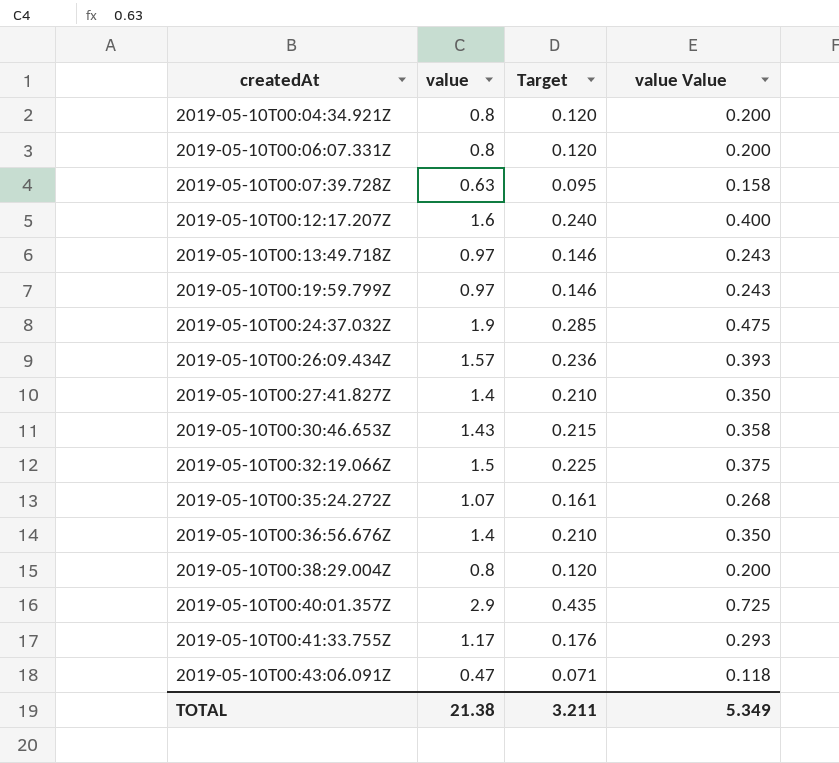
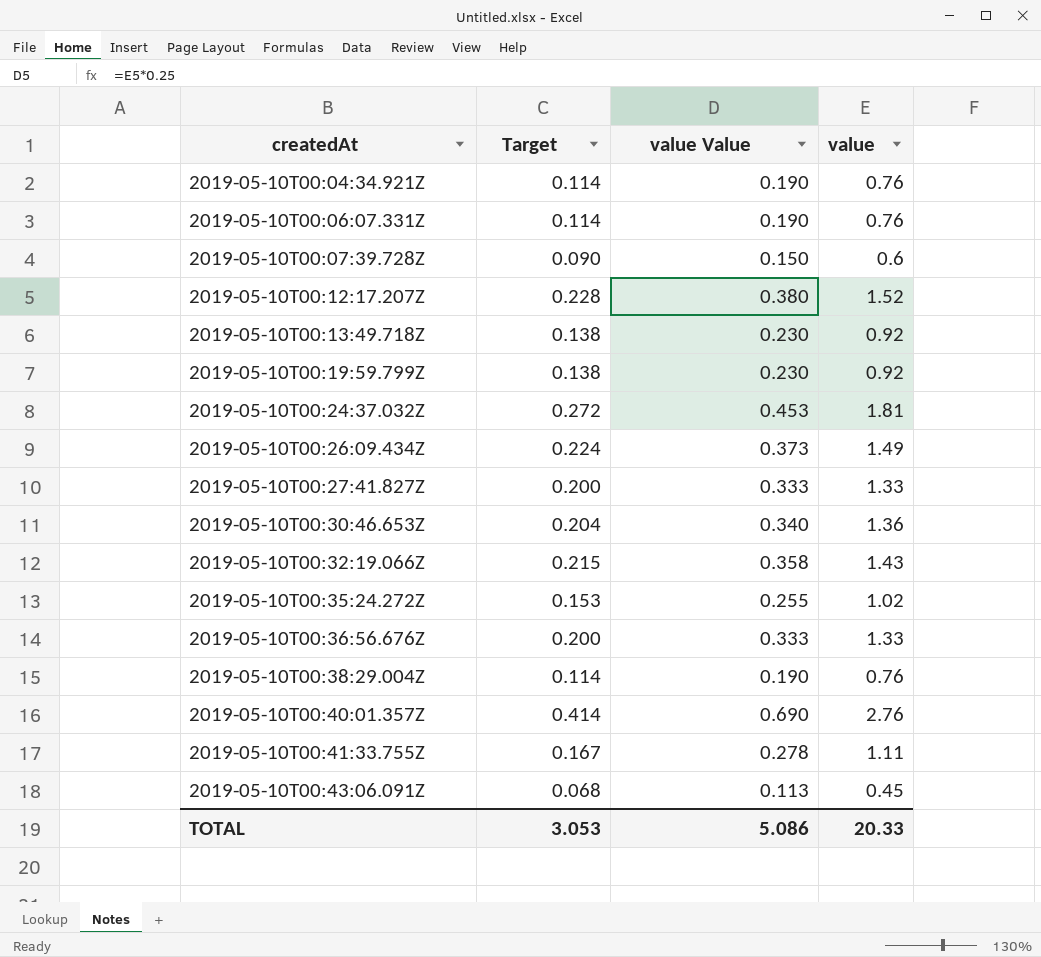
column value | position: 2 -> 4
2019-05-10T00:04:34.921Z | Target: 0.120 -> 0.114
2019-05-10T00:04:34.921Z | value Value: 0.200 -> 0.190
2019-05-10T00:04:34.921Z | value: 0.8 -> 0.76
2019-05-10T00:06:07.331Z | Target: 0.120 -> 0.114
2019-05-10T00:06:07.331Z | value Value: 0.200 -> 0.190
2019-05-10T00:06:07.331Z | value: 0.8 -> 0.76
2019-05-10T00:07:39.728Z | Target: 0.095 -> 0.090
2019-05-10T00:07:39.728Z | value Value: 0.158 -> 0.150
2019-05-10T00:07:39.728Z | value: 0.63 -> 0.6
2019-05-10T00:12:17.207Z | Target: 0.240 -> 0.228
2019-05-10T00:12:17.207Z | value Value: 0.400 -> 0.380
2019-05-10T00:12:17.207Z | value: 1.6 -> 1.52
2019-05-10T00:13:49.718Z | Target: 0.146 -> 0.138
2019-05-10T00:13:49.718Z | value Value: 0.243 -> 0.230
2019-05-10T00:13:49.718Z | value: 0.97 -> 0.92
2019-05-10T00:19:59.799Z | Target: 0.146 -> 0.138
2019-05-10T00:19:59.799Z | value Value: 0.243 -> 0.230
2019-05-10T00:19:59.799Z | value: 0.97 -> 0.92
2019-05-10T00:24:37.032Z | Target: 0.285 -> 0.272
2019-05-10T00:24:37.032Z | value Value: 0.475 -> 0.453
2019-05-10T00:24:37.032Z | value: 1.9 -> 1.81
2019-05-10T00:26:09.434Z | Target: 0.236 -> 0.224
2019-05-10T00:26:09.434Z | value Value: 0.393 -> 0.373
2019-05-10T00:26:09.434Z | value: 1.57 -> 1.49
2019-05-10T00:27:41.827Z | Target: 0.210 -> 0.200
2019-05-10T00:27:41.827Z | value Value: 0.350 -> 0.333
2019-05-10T00:27:41.827Z | value: 1.4 -> 1.33
2019-05-10T00:30:46.653Z | Target: 0.215 -> 0.204
2019-05-10T00:30:46.653Z | value Value: 0.358 -> 0.340
2019-05-10T00:30:46.653Z | value: 1.43 -> 1.36
2019-05-10T00:32:19.066Z | Target: 0.225 -> 0.215
2019-05-10T00:32:19.066Z | value Value: 0.375 -> 0.358
2019-05-10T00:32:19.066Z | value: 1.5 -> 1.43
2019-05-10T00:35:24.272Z | Target: 0.161 -> 0.153
2019-05-10T00:35:24.272Z | value Value: 0.268 -> 0.255
2019-05-10T00:35:24.272Z | value: 1.07 -> 1.02
2019-05-10T00:36:56.676Z | Target: 0.210 -> 0.200
2019-05-10T00:36:56.676Z | value Value: 0.350 -> 0.333
2019-05-10T00:36:56.676Z | value: 1.4 -> 1.33
2019-05-10T00:38:29.004Z | Target: 0.120 -> 0.114
2019-05-10T00:38:29.004Z | value Value: 0.200 -> 0.190
2019-05-10T00:38:29.004Z | value: 0.8 -> 0.76
2019-05-10T00:40:01.357Z | Target: 0.435 -> 0.414
2019-05-10T00:40:01.357Z | value Value: 0.725 -> 0.690
2019-05-10T00:40:01.357Z | value: 2.9 -> 2.76
2019-05-10T00:41:33.755Z | Target: 0.176 -> 0.167
2019-05-10T00:41:33.755Z | value Value: 0.293 -> 0.278
2019-05-10T00:41:33.755Z | value: 1.17 -> 1.11
2019-05-10T00:43:06.091Z | Target: 0.071 -> 0.068
2019-05-10T00:43:06.091Z | value Value: 0.118 -> 0.113
2019-05-10T00:43:06.091Z | value: 0.47 -> 0.45
TOTAL | Target: 3.211 -> 3.053
TOTAL | value Value: 5.349 -> 5.086
TOTAL | value: 21.38 -> 20.33

